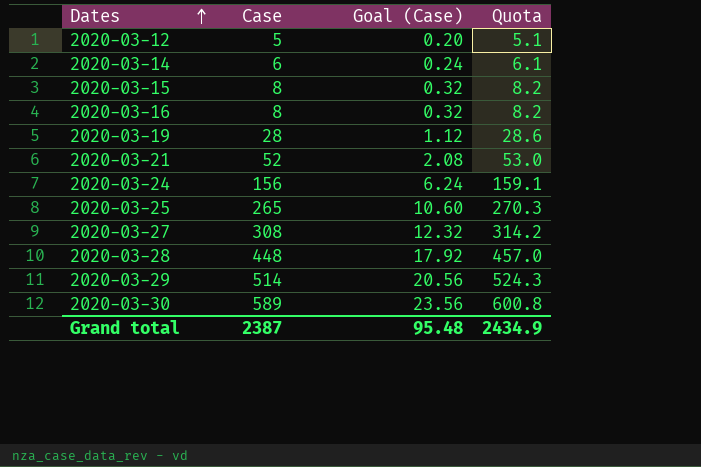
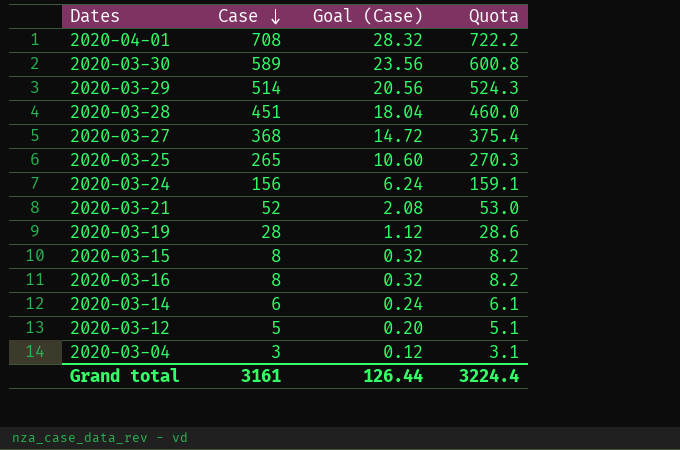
row order: Dates ascending -> Case descending
row 2020-04-01: none -> 708 | 28.32 | 722.2
2020-03-28 | Case: 448 -> 451
2020-03-28 | Goal (Case): 17.92 -> 18.04
2020-03-28 | Quota: 457.0 -> 460.0
2020-03-27 | Case: 308 -> 368
2020-03-27 | Goal (Case): 12.32 -> 14.72
2020-03-27 | Quota: 314.2 -> 375.4
row 2020-03-04: none -> 3 | 0.12 | 3.1
Grand total | Case: 2387 -> 3161
Grand total | Goal (Case): 95.48 -> 126.44
Grand total | Quota: 2434.9 -> 3224.4

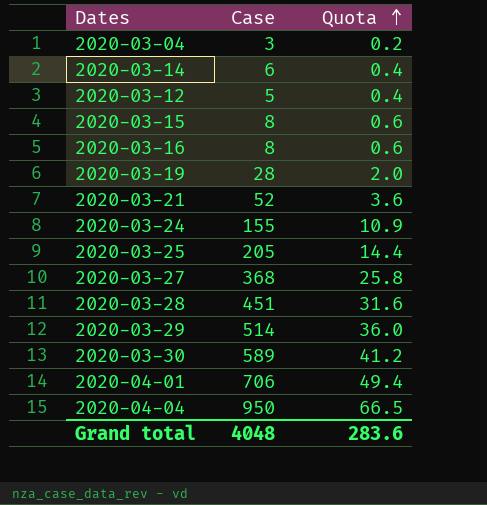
row order: Case descending -> Quota ascending
column Goal (Case) | formula: [Case] * 0.04 -> none
column Quota | formula: [Case] * 1.02 -> [Case] * 0.07
2020-03-24 | Case: 156 -> 155
2020-03-25 | Case: 265 -> 205
2020-04-01 | Case: 708 -> 706
row 2020-04-04: none -> 950 | 66.5
Grand total | Case: 3161 -> 4048
Grand total | Quota: 3224.4 -> 283.6

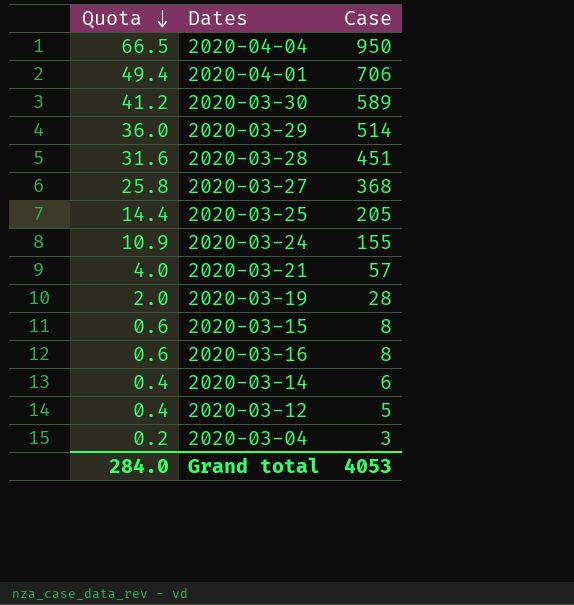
row order: Quota ascending -> Quota descending
column Quota | position: 3 -> 1
2020-03-21 | Quota: 3.6 -> 4.0
2020-03-21 | Case: 52 -> 57
Grand total | Quota: 283.6 -> 284.0
Grand total | Case: 4048 -> 4053

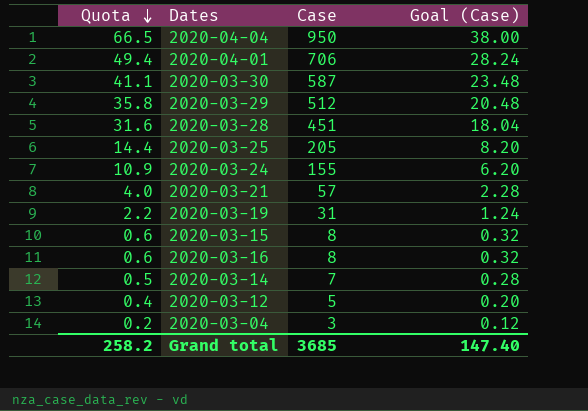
column Goal (Case) | formula: none -> [Case] * 0.04
row 2020-03-27: 25.8 | 368 -> none
2020-03-30 | Quota: 41.2 -> 41.1
2020-03-30 | Case: 589 -> 587
2020-03-29 | Quota: 36.0 -> 35.8
2020-03-29 | Case: 514 -> 512
2020-03-19 | Quota: 2.0 -> 2.2
2020-03-19 | Case: 28 -> 31
2020-03-14 | Quota: 0.4 -> 0.5
2020-03-14 | Case: 6 -> 7
Grand total | Quota: 284.0 -> 258.2
Grand total | Case: 4053 -> 3685

